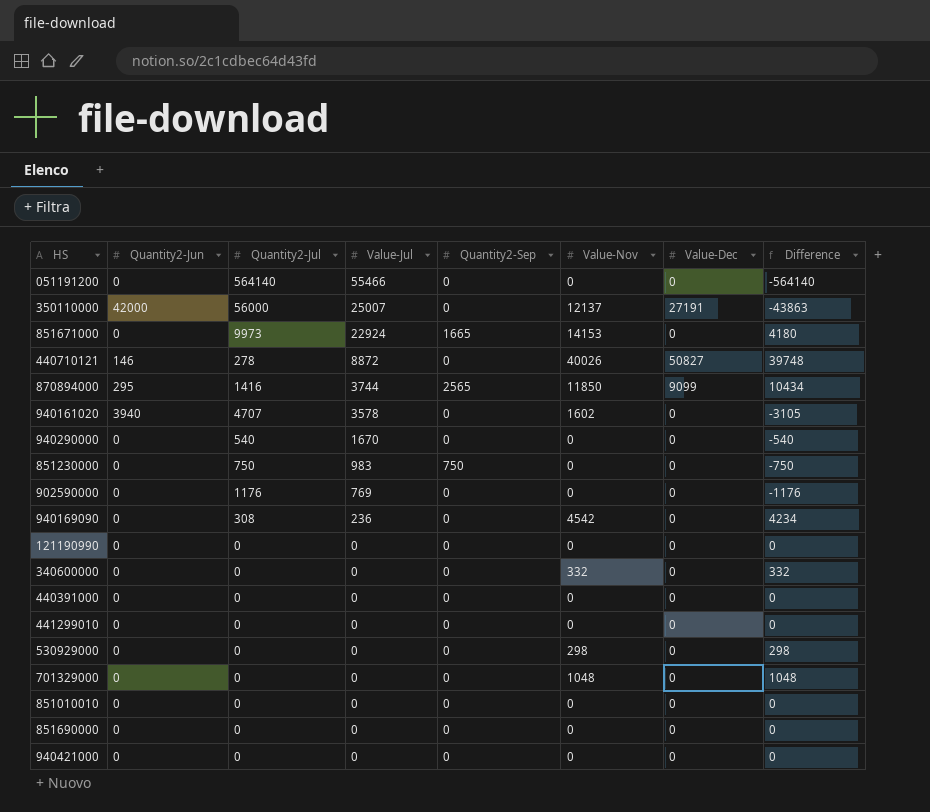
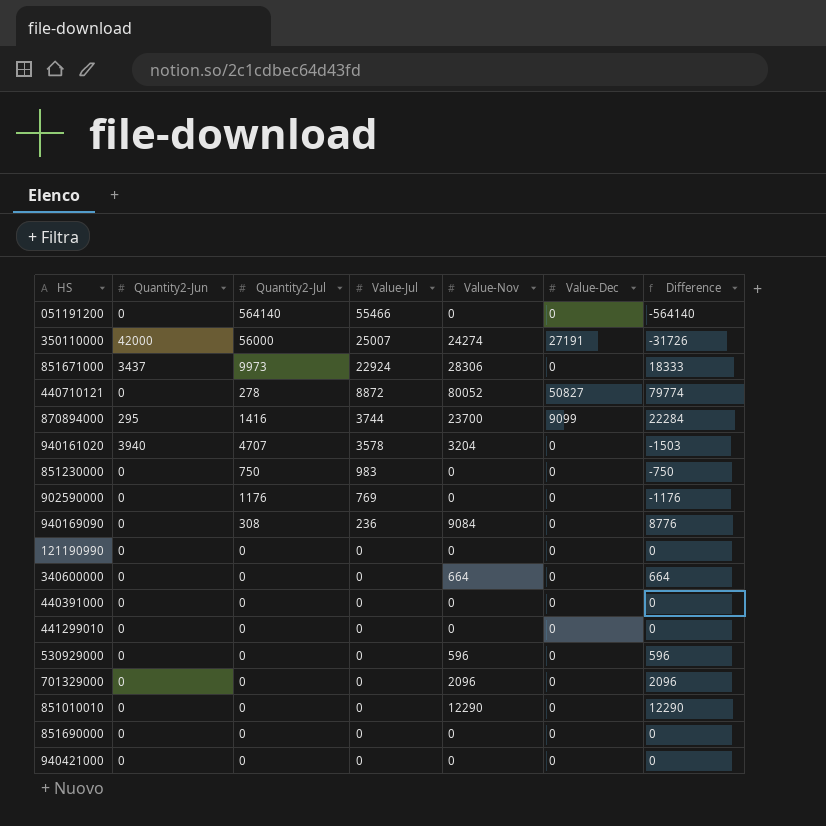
column Quantity2-Sep | position: 5 -> none
row 940290000: 0 | 540 | 1670 | 0 | 0 | 0 | -540 -> none
350110000 | Value-Nov: 12137 -> 24274
350110000 | Difference: -43863 -> -31726
851671000 | Quantity2-Jun: 0 -> 3437
851671000 | Value-Nov: 14153 -> 28306
851671000 | Difference: 4180 -> 18333
440710121 | Quantity2-Jun: 146 -> 0
440710121 | Value-Nov: 40026 -> 80052
440710121 | Difference: 39748 -> 79774
870894000 | Value-Nov: 11850 -> 23700
870894000 | Difference: 10434 -> 22284
940161020 | Value-Nov: 1602 -> 3204
940161020 | Difference: -3105 -> -1503
940169090 | Value-Nov: 4542 -> 9084
940169090 | Difference: 4234 -> 8776
340600000 | Value-Nov: 332 -> 664
340600000 | Difference: 332 -> 664
530929000 | Value-Nov: 298 -> 596
530929000 | Difference: 298 -> 596
701329000 | Value-Nov: 1048 -> 2096
701329000 | Difference: 1048 -> 2096
851010010 | Value-Nov: 0 -> 12290
851010010 | Difference: 0 -> 12290

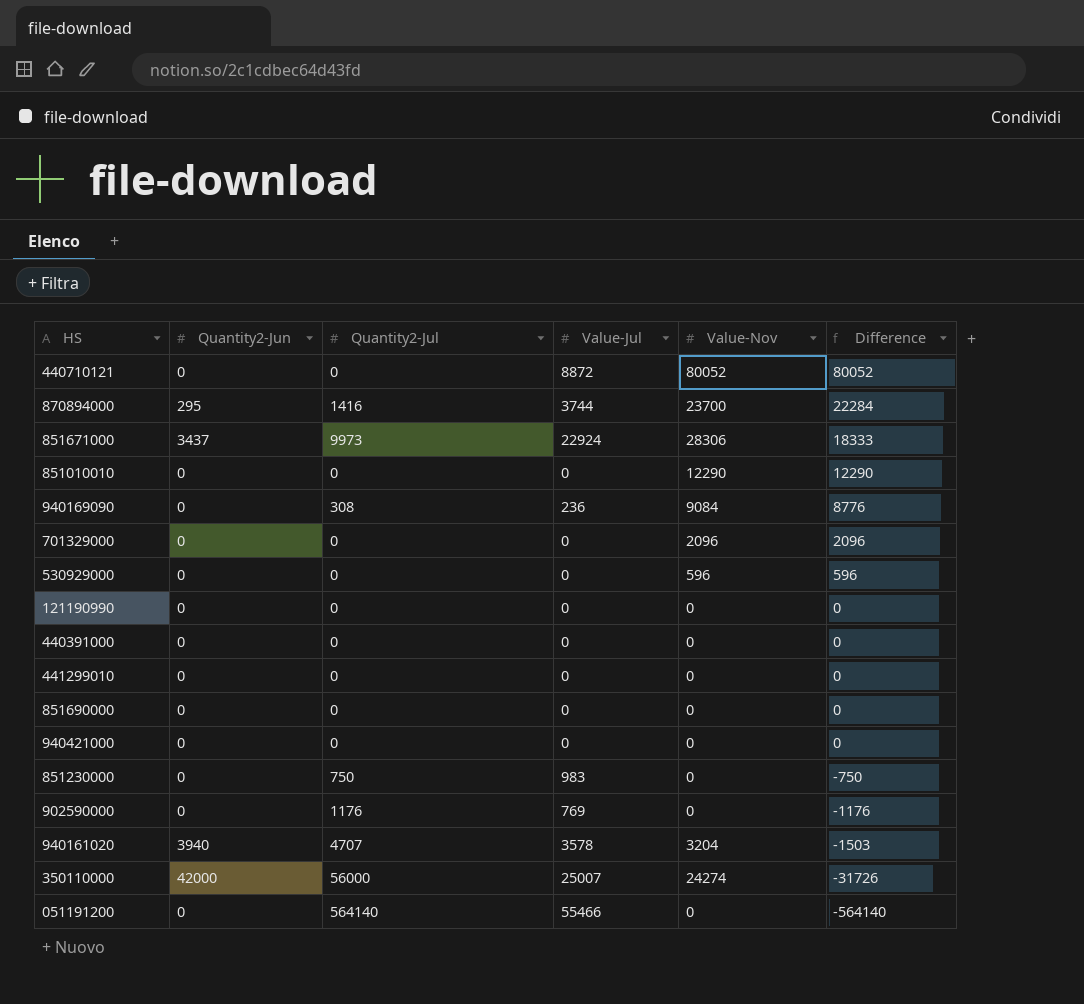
row order: Value-Jul descending -> Difference descending
column Value-Dec | position: 6 -> none
row 340600000: 0 | 0 | 0 | 664 | 0 | 664 -> none
440710121 | Quantity2-Jul: 278 -> 0
440710121 | Difference: 79774 -> 80052

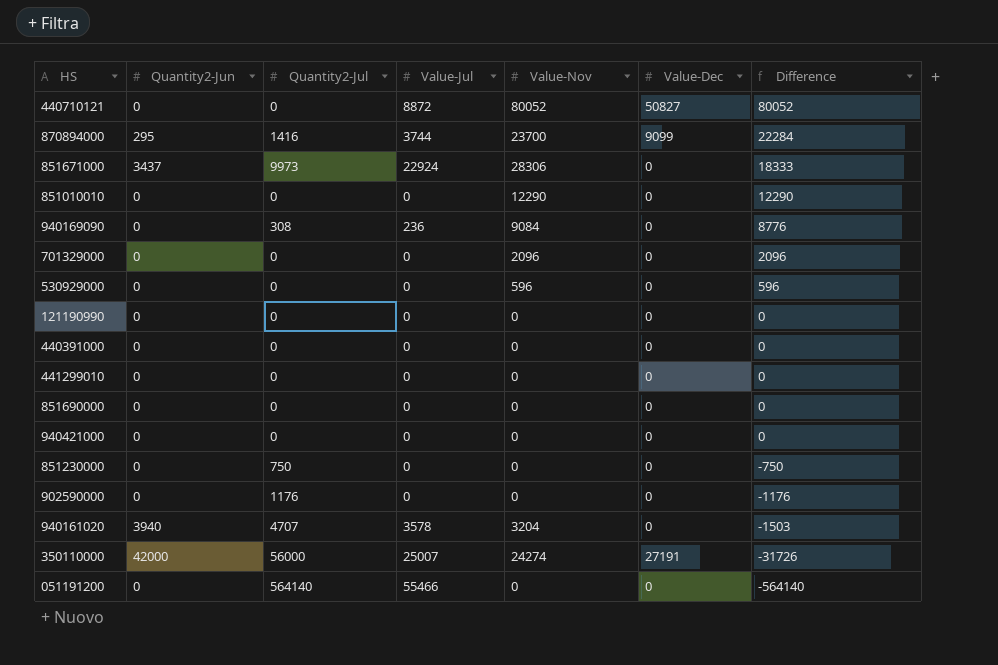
column Value-Dec | position: none -> 6
851230000 | Value-Jul: 983 -> 0
902590000 | Value-Jul: 769 -> 0

